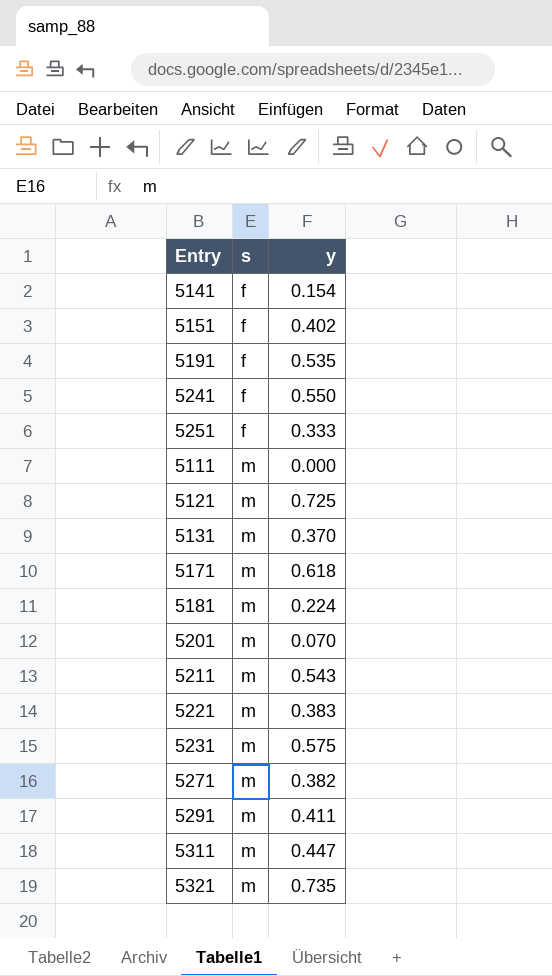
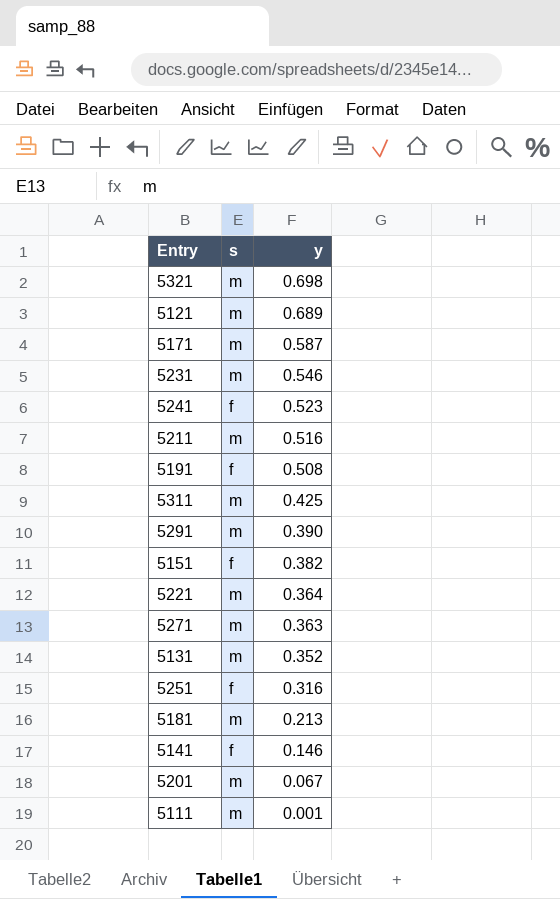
row order: s ascending -> y descending
5321 | y: 0.735 -> 0.698
5121 | y: 0.725 -> 0.689
5171 | y: 0.618 -> 0.587
5231 | y: 0.575 -> 0.546
5241 | y: 0.550 -> 0.523
5211 | y: 0.543 -> 0.516
5191 | y: 0.535 -> 0.508
5311 | y: 0.447 -> 0.425
5291 | y: 0.411 -> 0.390
5151 | y: 0.402 -> 0.382
5221 | y: 0.383 -> 0.364
5271 | y: 0.382 -> 0.363
5131 | y: 0.370 -> 0.352
5251 | y: 0.333 -> 0.316
5181 | y: 0.224 -> 0.213
5141 | y: 0.154 -> 0.146
5201 | y: 0.070 -> 0.067
5111 | y: 0.000 -> 0.001

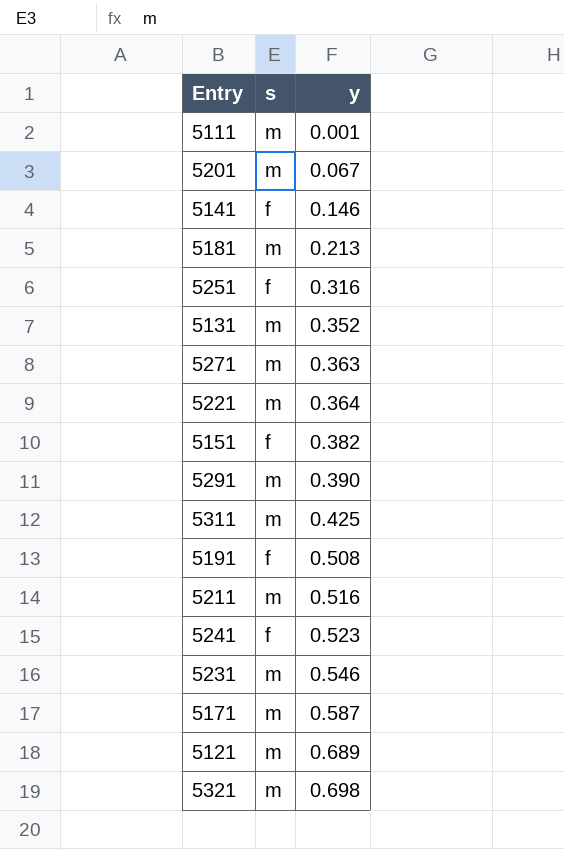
row order: y descending -> y ascending

